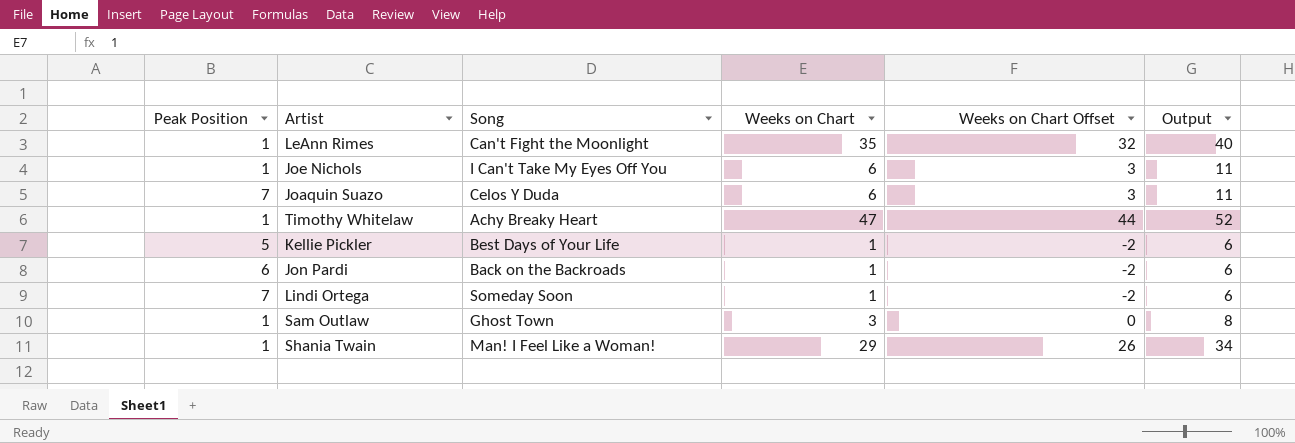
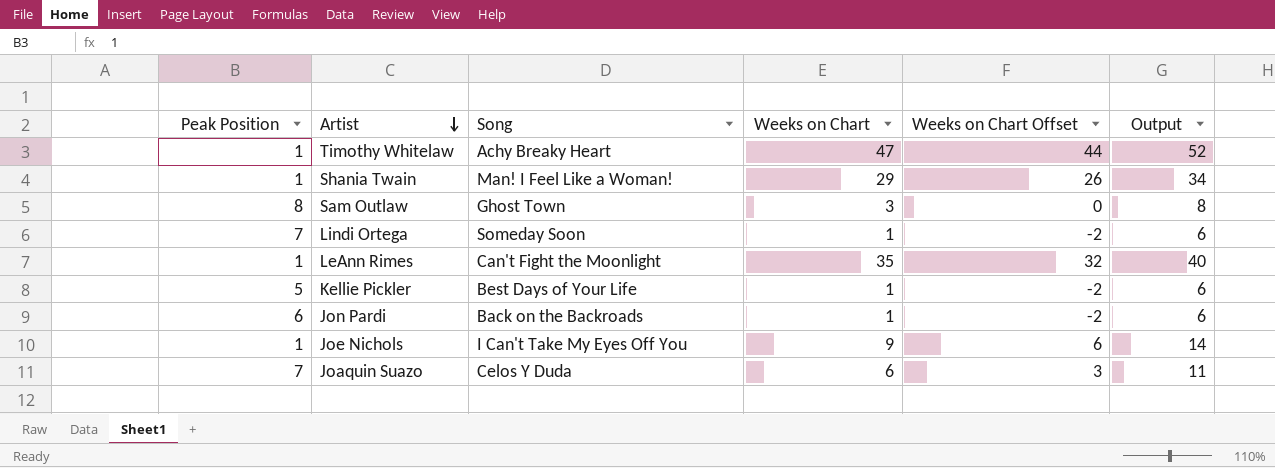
row order: none -> Artist descending
Sam Outlaw | Peak Position: 1 -> 8
Joe Nichols | Weeks on Chart: 6 -> 9
Joe Nichols | Weeks on Chart Offset: 3 -> 6
Joe Nichols | Output: 11 -> 14

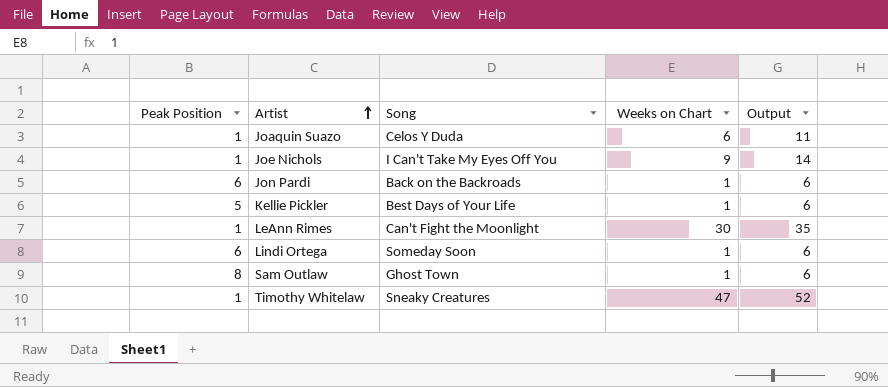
row order: Artist descending -> Artist ascending
column Weeks on Chart Offset | formula: [Weeks on Chart] - 3 -> none
row Shania Twain: 1 | Man! I Feel Like a Woman! | 29 | 26 | 34 -> none
Joaquin Suazo | Peak Position: 7 -> 1
LeAnn Rimes | Weeks on Chart: 35 -> 30
LeAnn Rimes | Output: 40 -> 35
Lindi Ortega | Peak Position: 7 -> 6
Sam Outlaw | Weeks on Chart: 3 -> 1
Sam Outlaw | Output: 8 -> 6
Timothy Whitelaw | Song: Achy Breaky Heart -> Sneaky Creatures

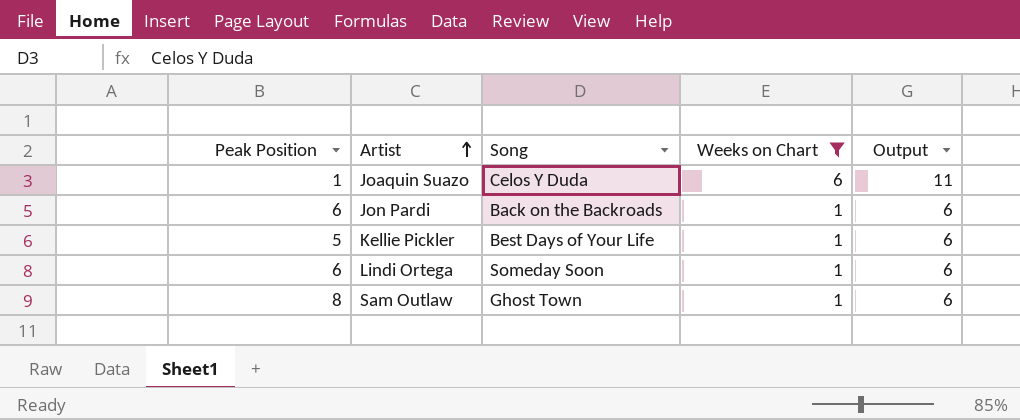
filter: none -> Weeks on Chart <= 6

